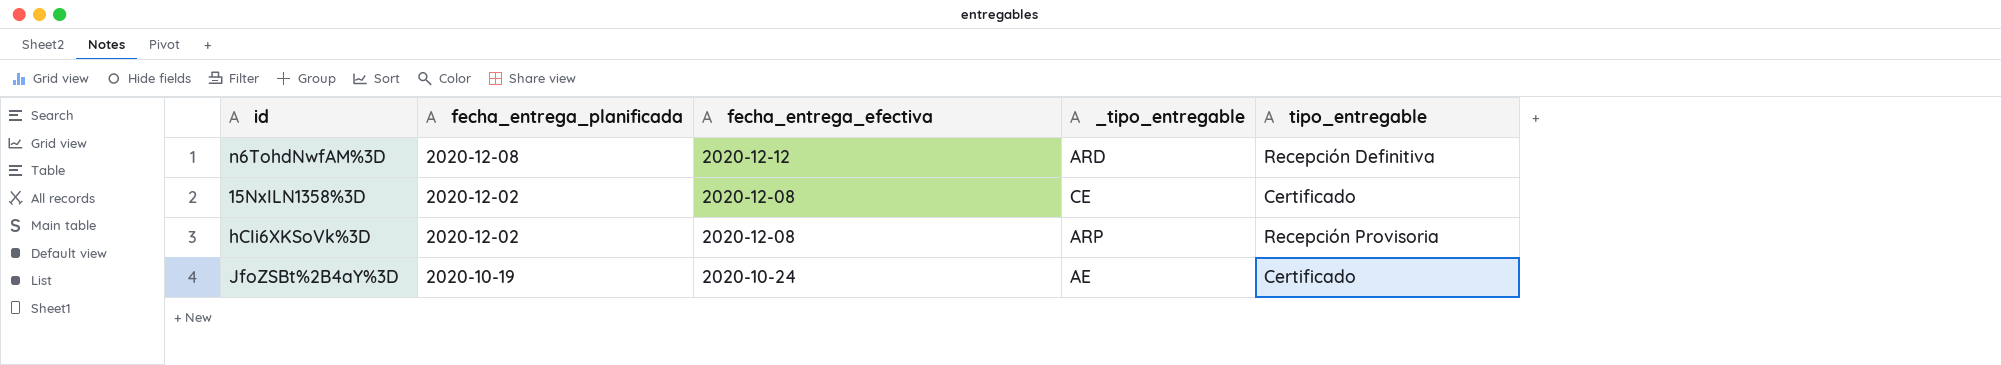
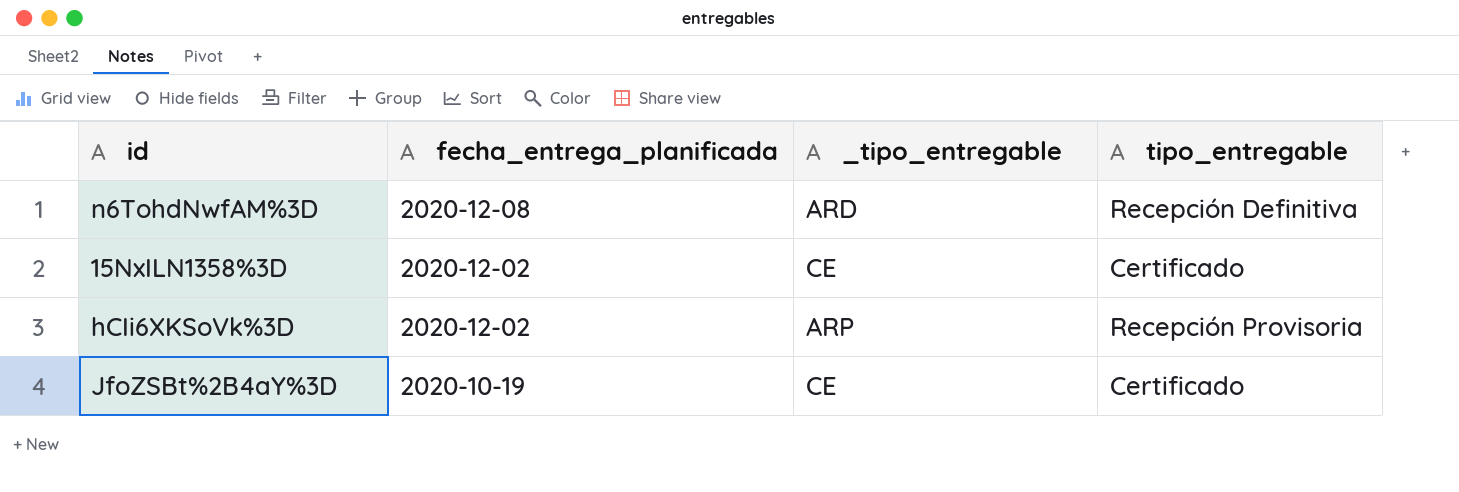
column fecha_entrega_efectiva | position: 3 -> none
JfoZSBt%2B4aY%3D | _tipo_entregable: AE -> CE

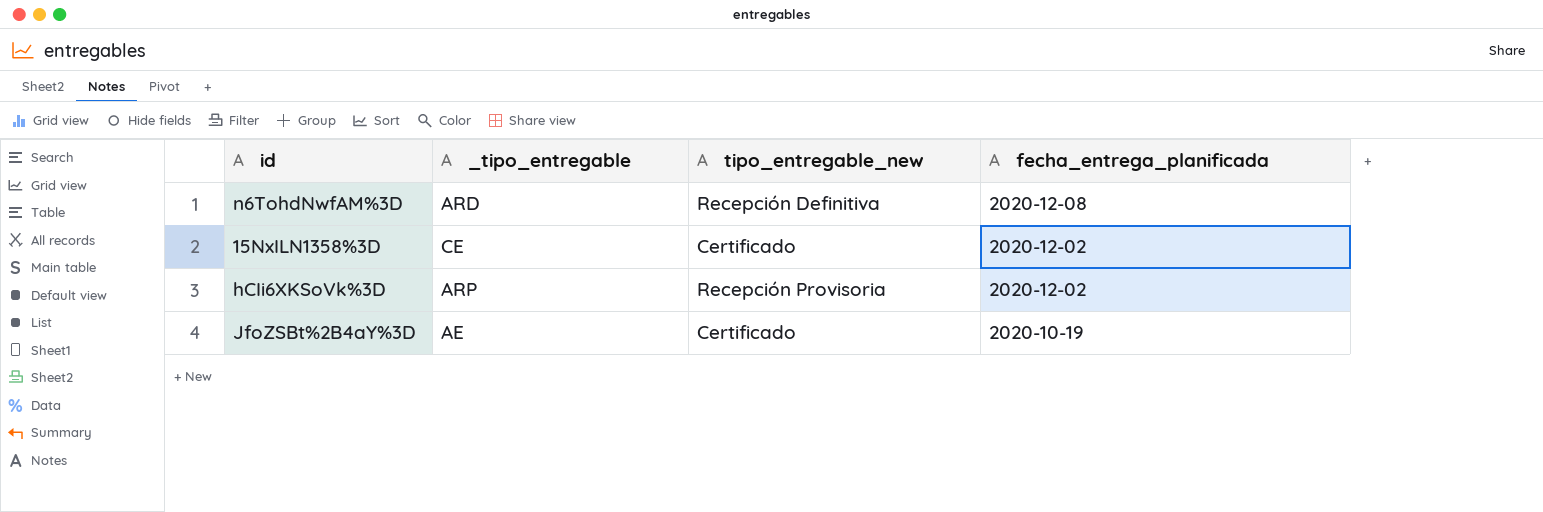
column name: tipo_entregable -> tipo_entregable_new
column fecha_entrega_planificada | position: 2 -> 4
JfoZSBt%2B4aY%3D | _tipo_entregable: CE -> AE

